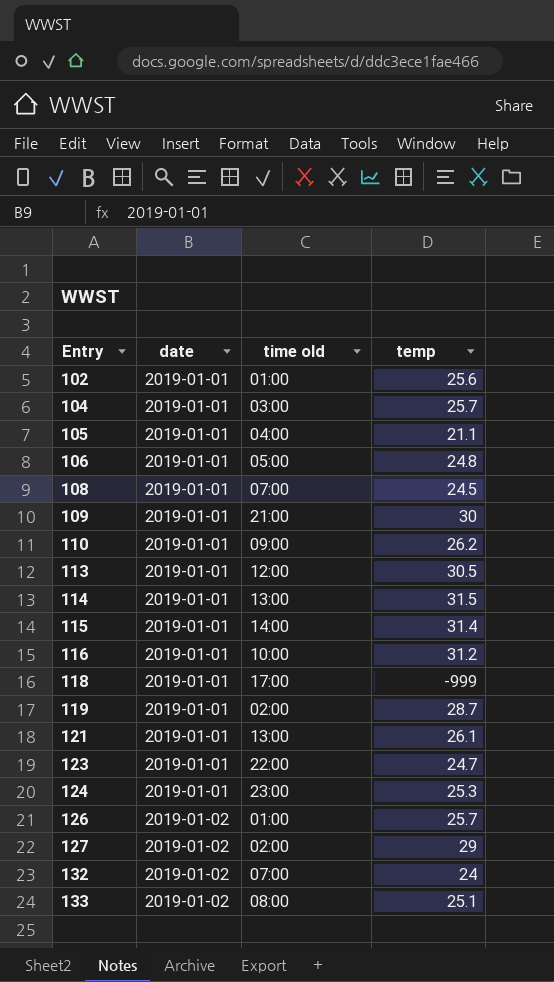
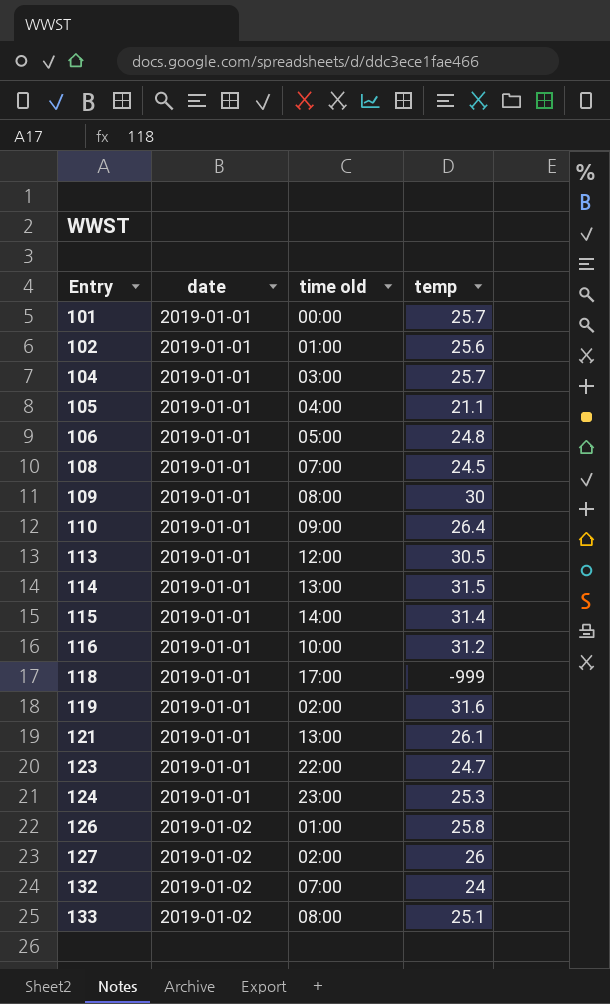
row 101: none -> 2019-01-01 | 00:00 | 25.7
109 | time old: 21:00 -> 08:00
110 | temp: 26.2 -> 26.4
119 | temp: 28.7 -> 31.6
126 | temp: 25.7 -> 25.8
127 | temp: 29 -> 26

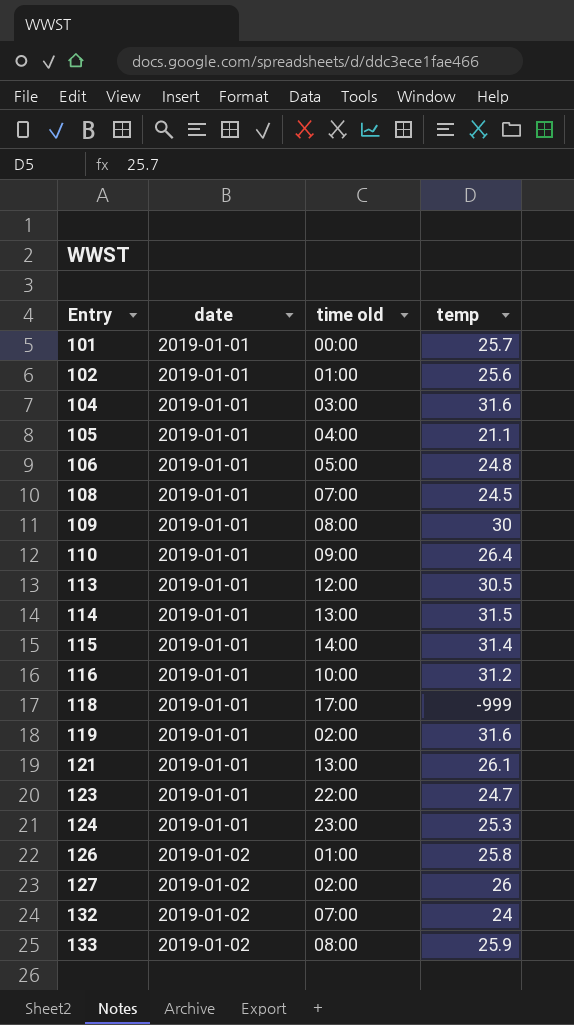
104 | temp: 25.7 -> 31.6
133 | temp: 25.1 -> 25.9

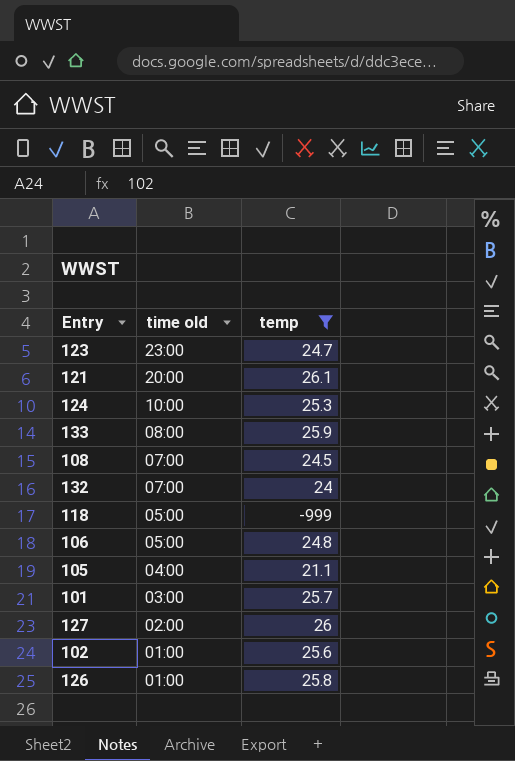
filter: none -> temp <= 26.1
row order: Entry ascending -> time old descending
column date | position: 2 -> none
123 | time old: 22:00 -> 23:00
121 | time old: 13:00 -> 20:00
124 | time old: 23:00 -> 10:00
118 | time old: 17:00 -> 05:00
101 | time old: 00:00 -> 03:00

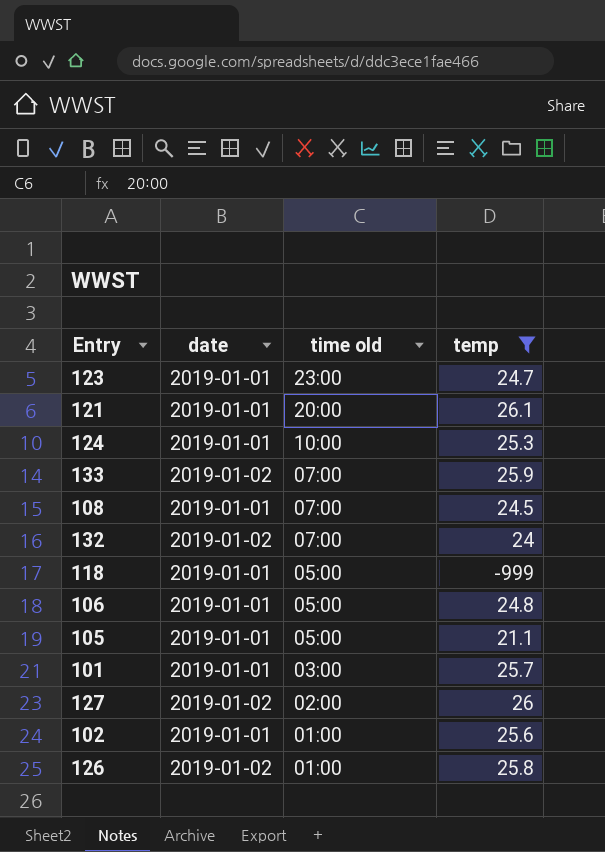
column date | position: none -> 2
133 | time old: 08:00 -> 07:00
105 | time old: 04:00 -> 05:00

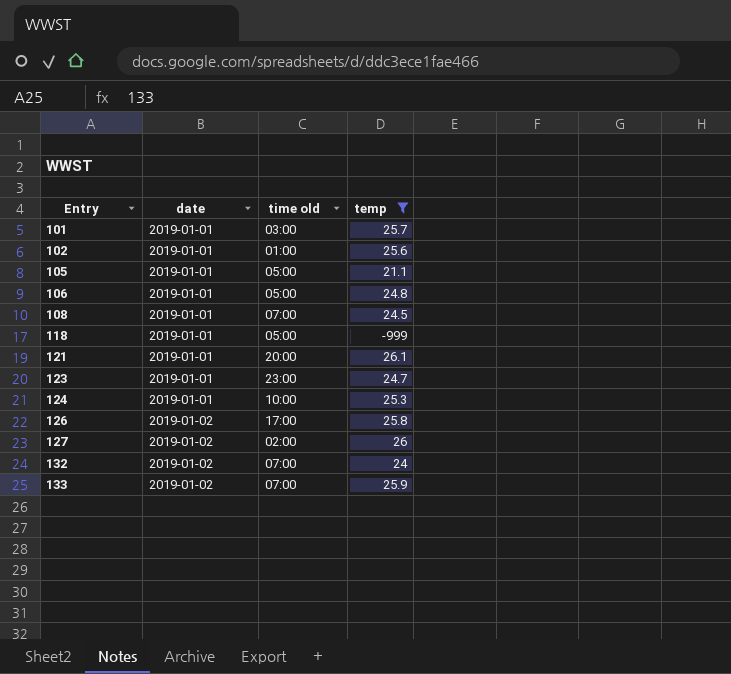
row order: time old descending -> Entry ascending
126 | time old: 01:00 -> 17:00

